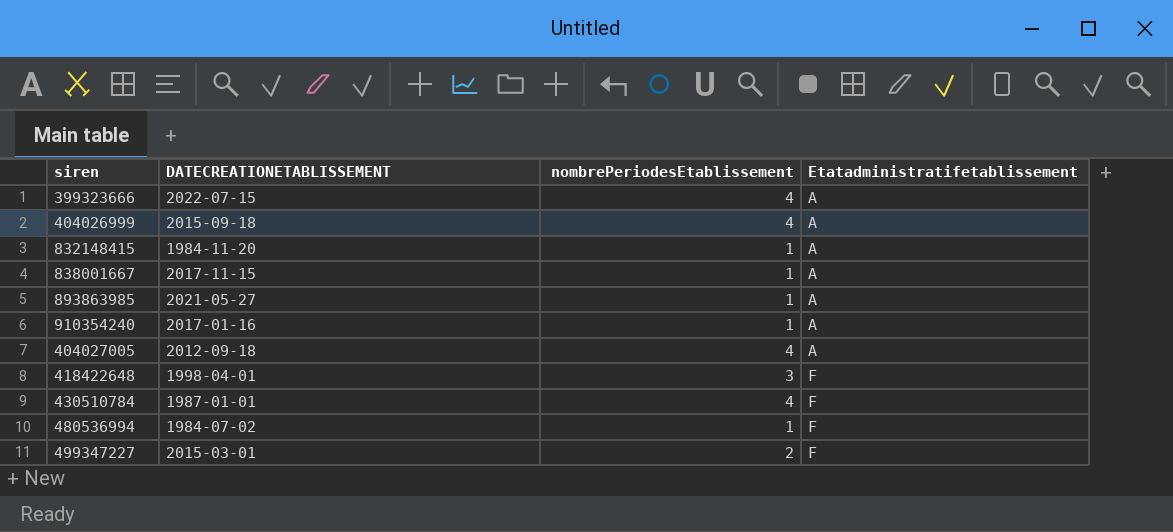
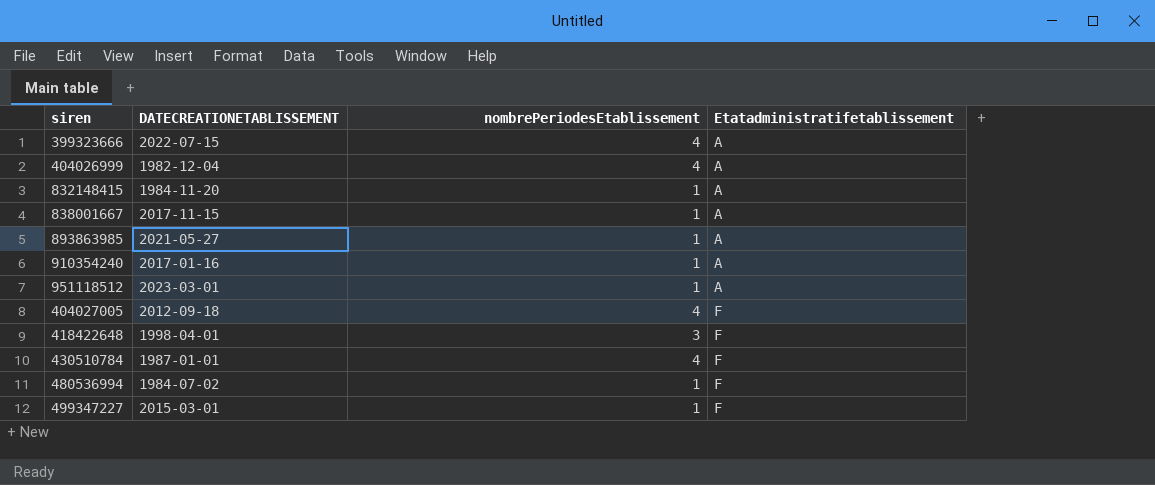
404026999 | DATECREATIONETABLISSEMENT: 2015-09-18 -> 1982-12-04
row 951118512: none -> 2023-03-01 | 1 | A
404027005 | Etatadministratifetablissement: A -> F
499347227 | nombrePeriodesEtablissement: 2 -> 1

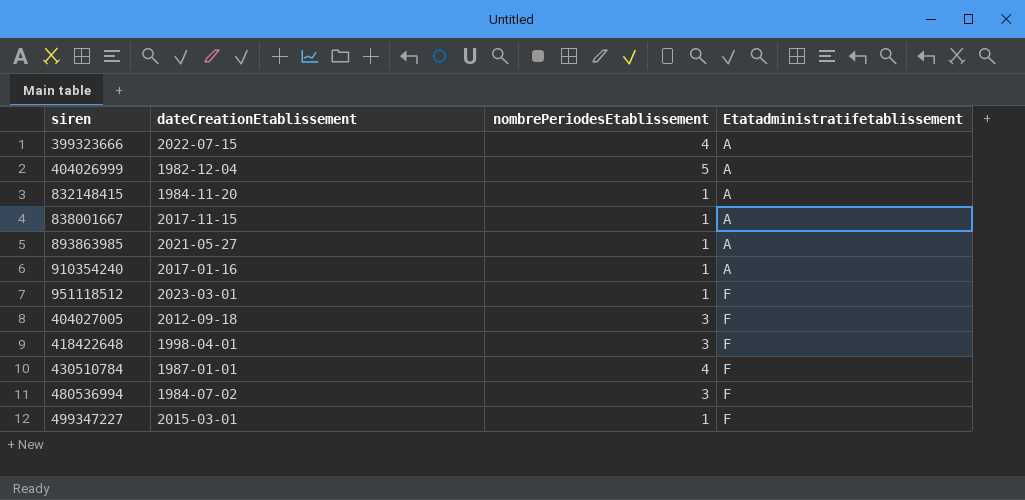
column name: DATECREATIONETABLISSEMENT -> dateCreationEtablissement
404026999 | nombrePeriodesEtablissement: 4 -> 5
951118512 | Etatadministratifetablissement: A -> F
404027005 | nombrePeriodesEtablissement: 4 -> 3
480536994 | nombrePeriodesEtablissement: 1 -> 3

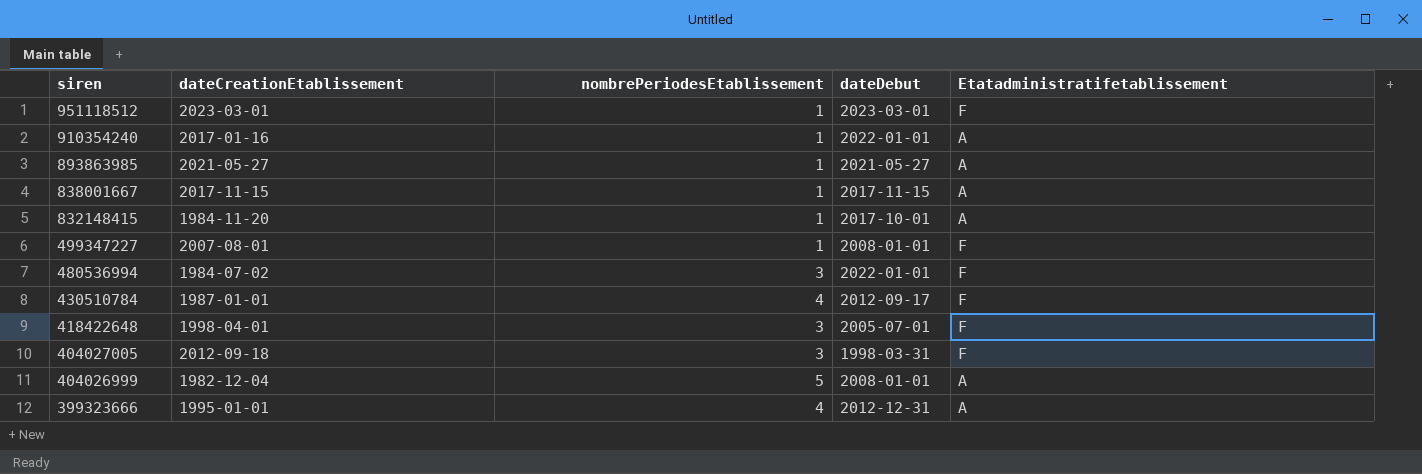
row order: Etatadministratifetablissement ascending -> siren descending
column dateDebut | position: none -> 4
499347227 | dateCreationEtablissement: 2015-03-01 -> 2007-08-01
399323666 | dateCreationEtablissement: 2022-07-15 -> 1995-01-01

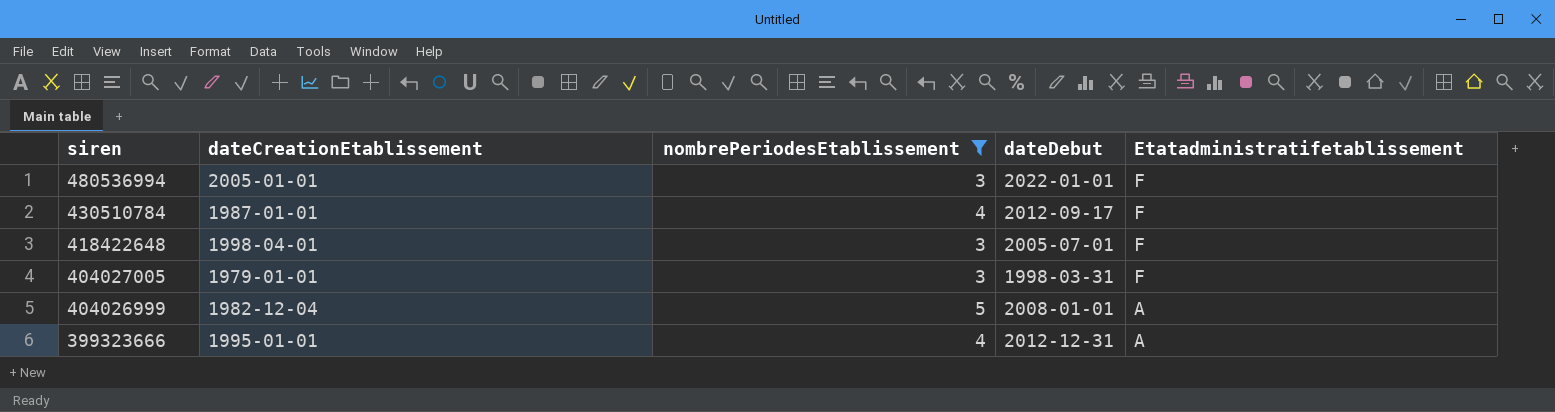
filter: none -> nombrePeriodesEtablissement != 1
480536994 | dateCreationEtablissement: 1984-07-02 -> 2005-01-01
404027005 | dateCreationEtablissement: 2012-09-18 -> 1979-01-01

